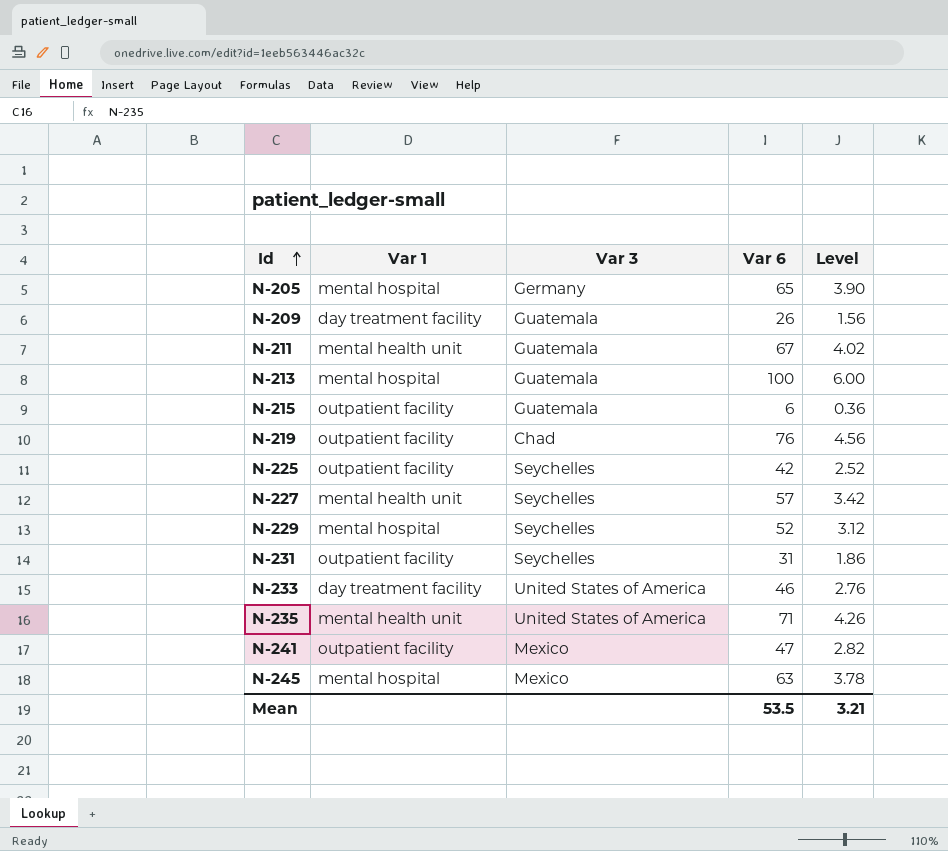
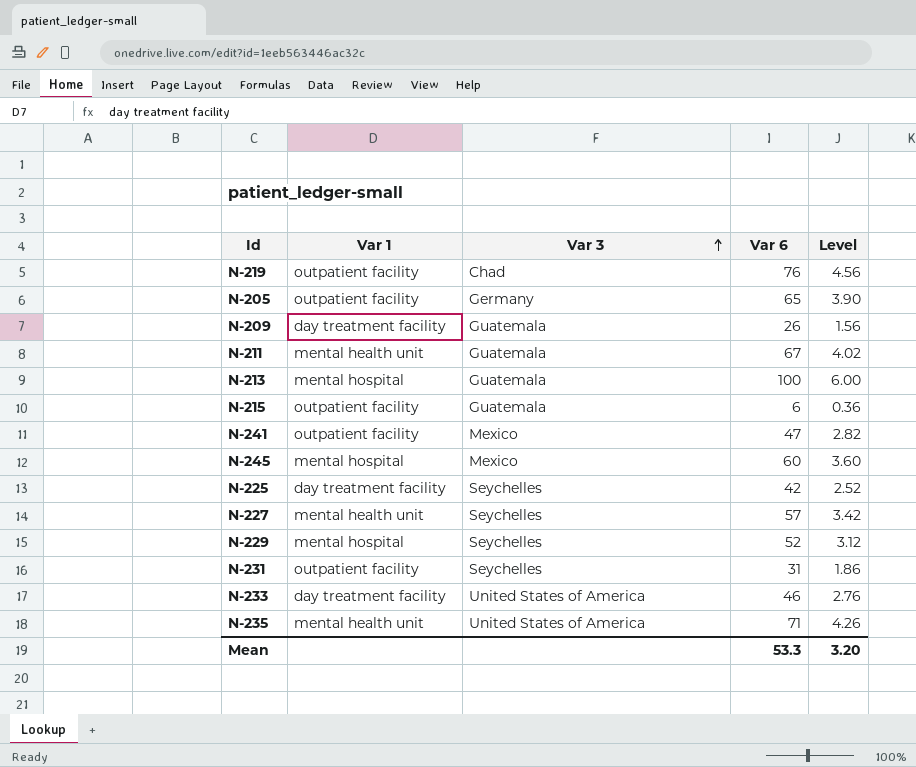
row order: Id ascending -> Var 3 ascending
N-205 | Var 1: mental hospital -> outpatient facility
N-245 | Var 6: 63 -> 60
N-245 | Level: 3.78 -> 3.60
N-225 | Var 1: outpatient facility -> day treatment facility
Mean | Var 6: 53.5 -> 53.3
Mean | Level: 3.21 -> 3.20

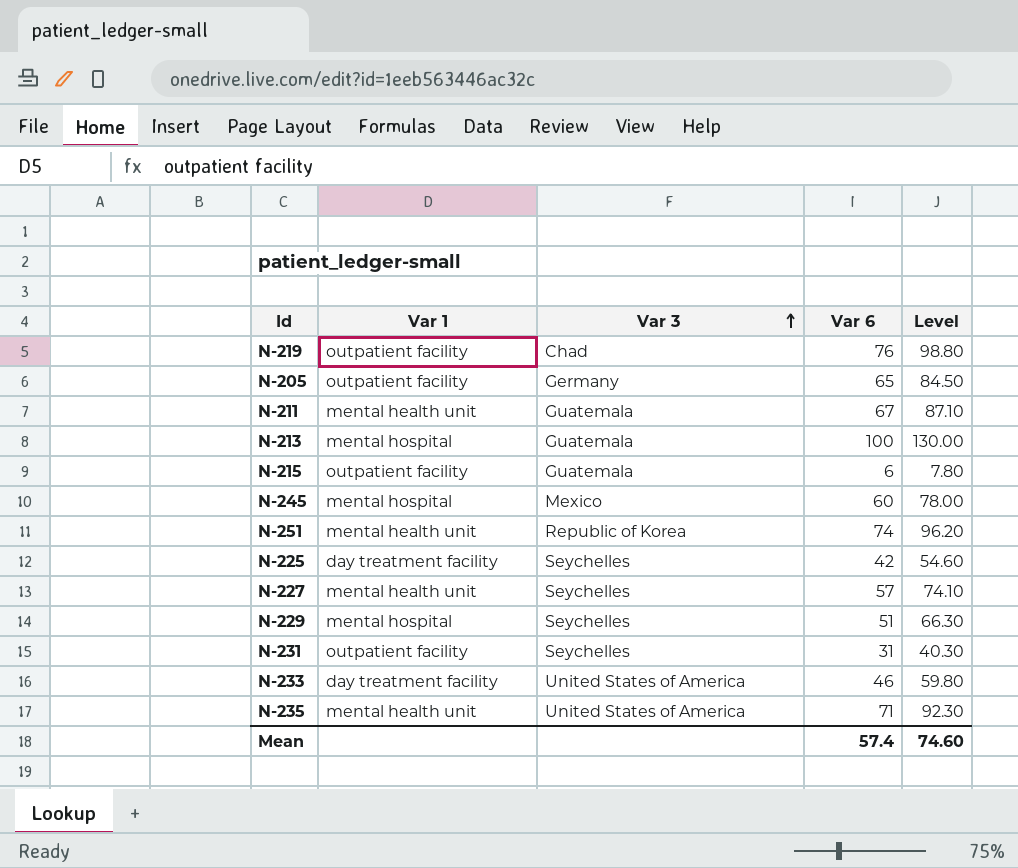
column Level | formula: [Var 6] * 0.06 -> [Var 6] * 1.3
row N-209: day treatment facility | Guatemala | 26 | 1.56 -> none
row N-241: outpatient facility | Mexico | 47 | 2.82 -> none
row N-251: none -> mental health unit | Republic of Korea | 74 | 96.20
N-229 | Var 6: 52 -> 51
Mean | Var 6: 53.3 -> 57.4
Mean | Level: 3.20 -> 74.60

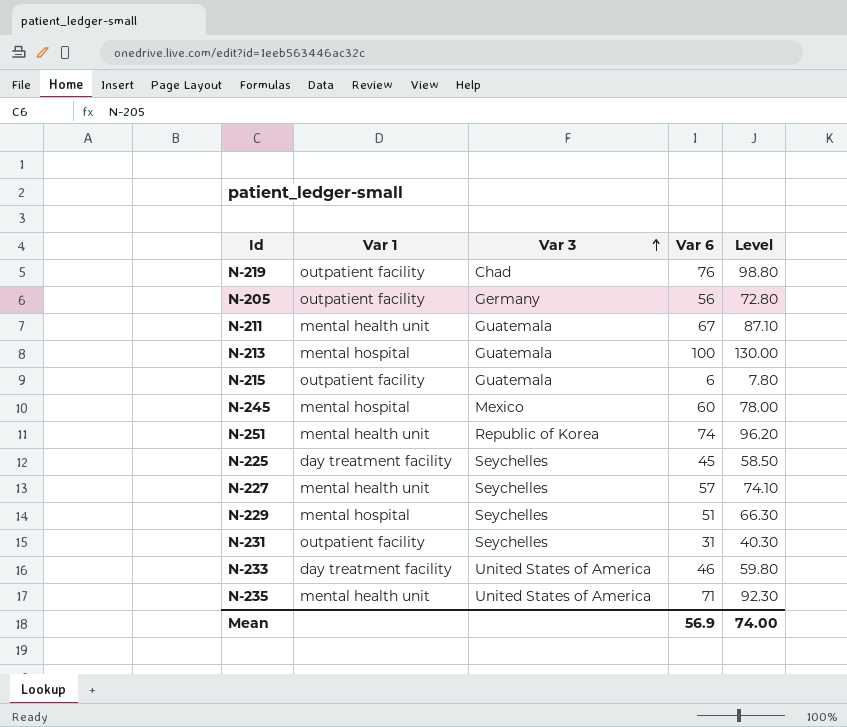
N-205 | Var 6: 65 -> 56
N-205 | Level: 84.50 -> 72.80
N-225 | Var 6: 42 -> 45
N-225 | Level: 54.60 -> 58.50
Mean | Var 6: 57.4 -> 56.9
Mean | Level: 74.60 -> 74.00

